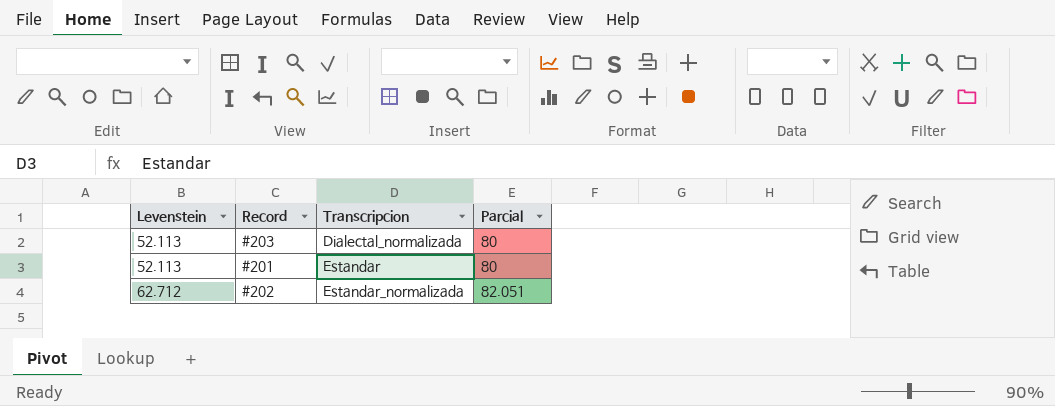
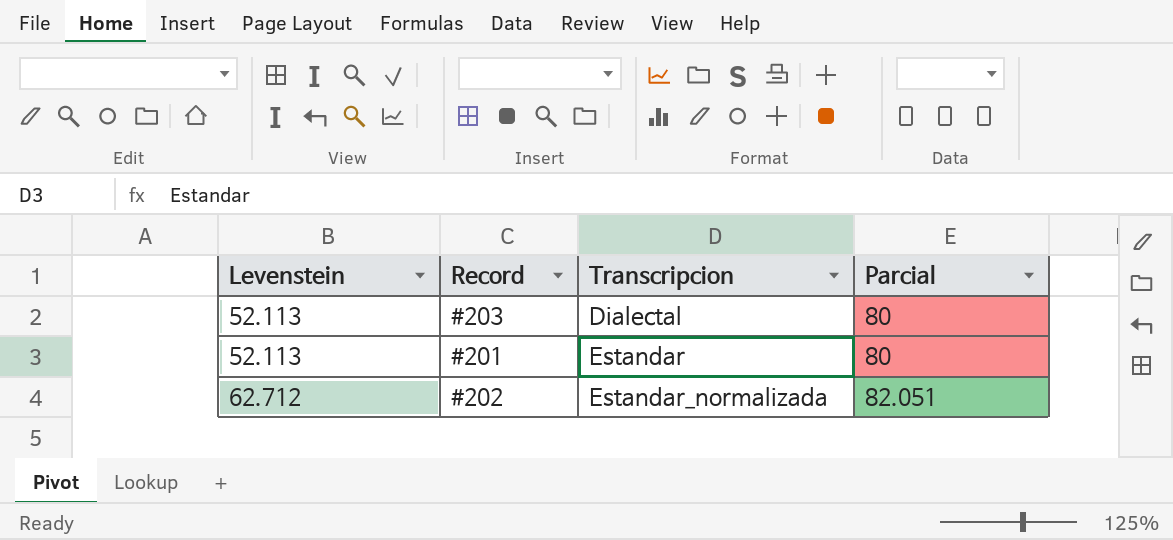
#203 | Transcripcion: Dialectal_normalizada -> Dialectal

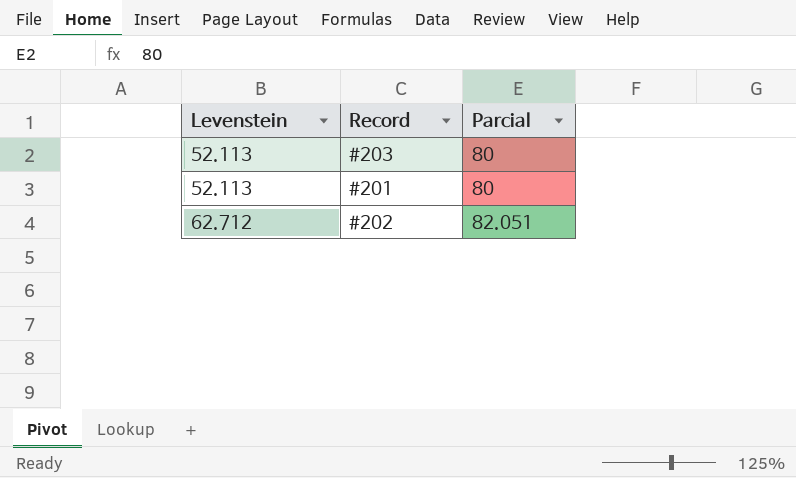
column Transcripcion | position: 3 -> none

